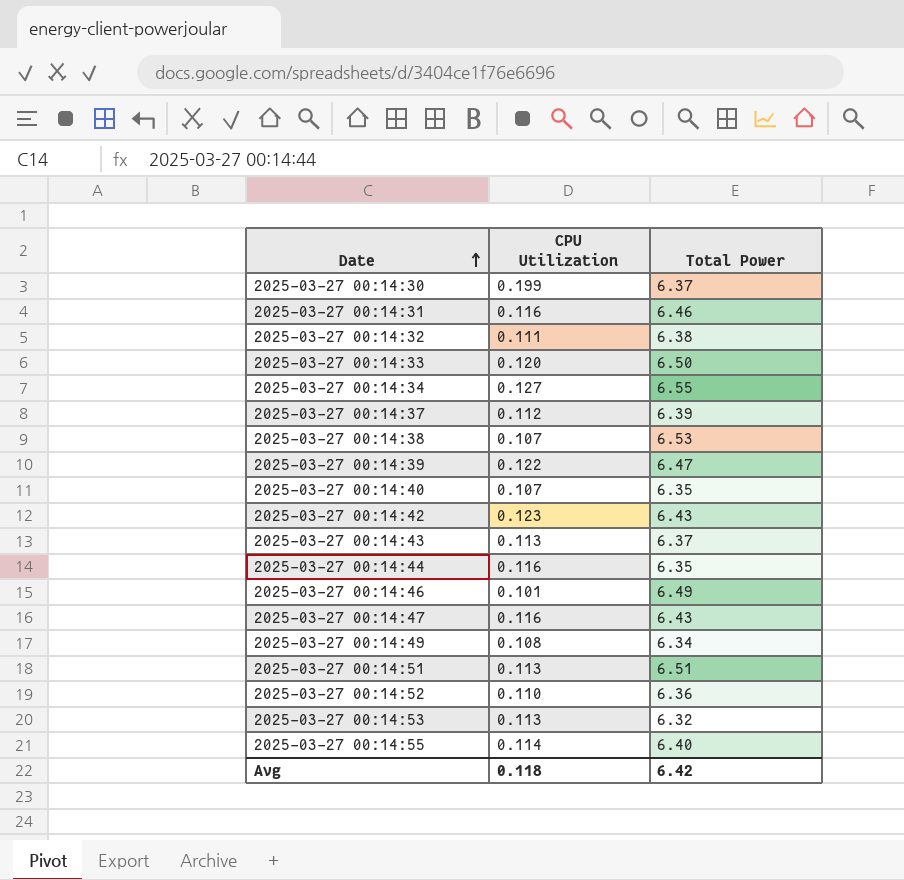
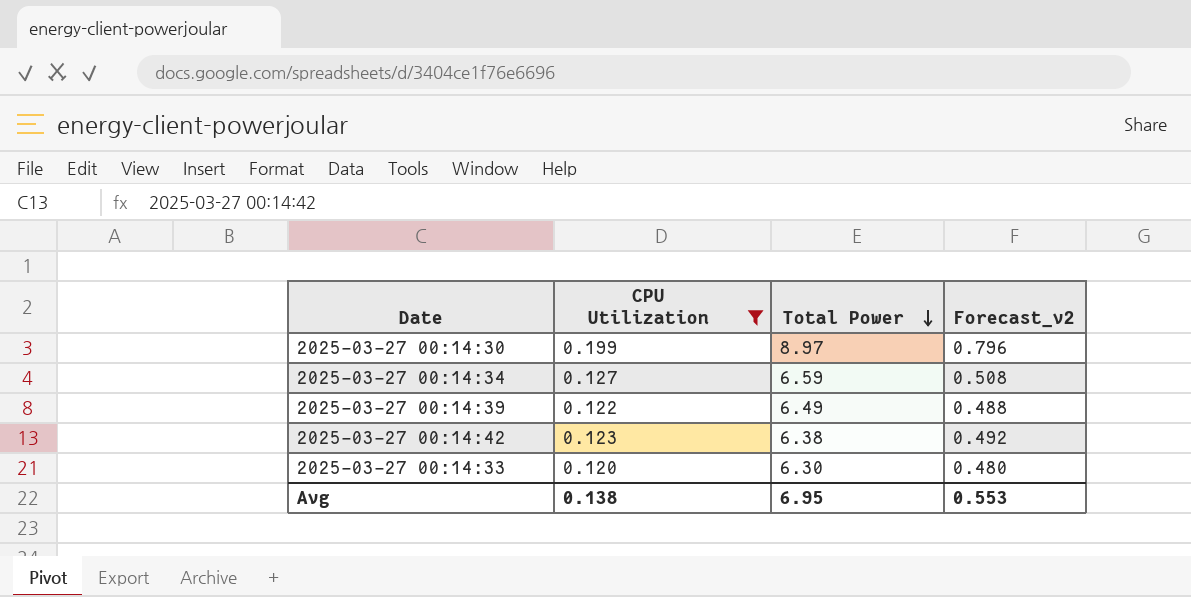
filter: none -> CPU Utilization >= 0.120
row order: Date ascending -> Total Power descending
column Forecast_v2 | formula: none -> [CPU Utilization] * 4
2025-03-27 00:14:30 | Total Power: 6.37 -> 8.97
2025-03-27 00:14:34 | Total Power: 6.55 -> 6.59
2025-03-27 00:14:39 | Total Power: 6.47 -> 6.49
2025-03-27 00:14:42 | Total Power: 6.43 -> 6.38
2025-03-27 00:14:33 | Total Power: 6.50 -> 6.30
Avg | CPU Utilization: 0.118 -> 0.138
Avg | Total Power: 6.42 -> 6.95

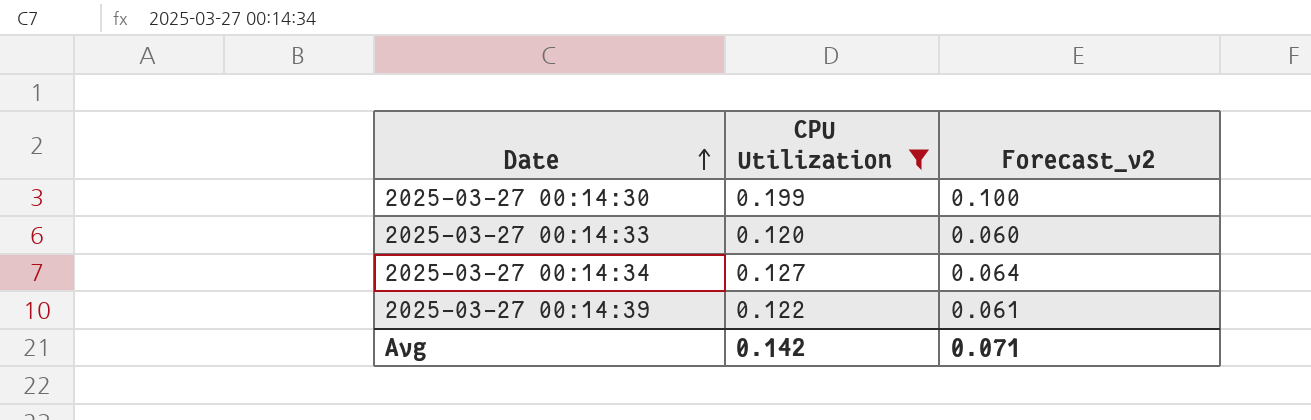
row order: Total Power descending -> Date ascending
column Total Power | position: 3 -> none
column Forecast_v2 | formula: [CPU Utilization] * 4 -> [CPU Utilization] * 0.5
row 2025-03-27 00:14:42: 0.123 | 6.38 | 0.492 -> none
Avg | CPU Utilization: 0.138 -> 0.142
Avg | Forecast_v2: 0.553 -> 0.071

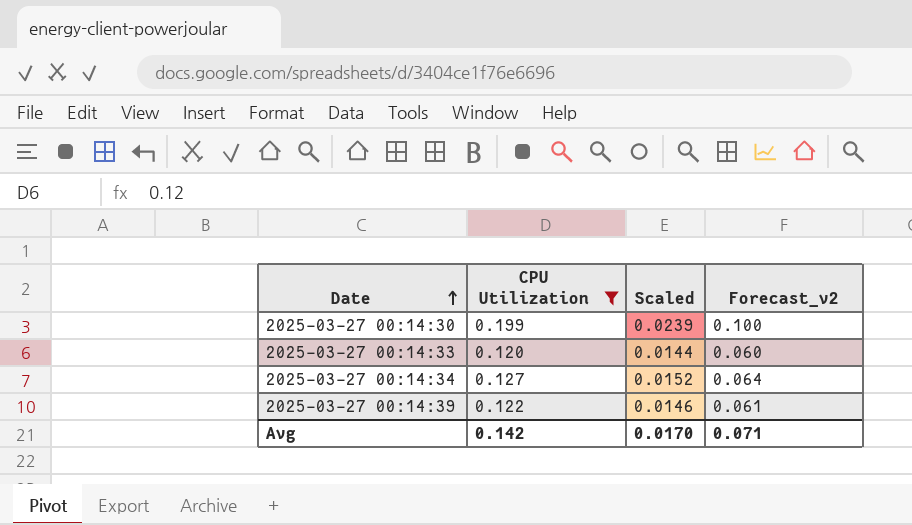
column Scaled | formula: none -> [CPU Utilization] * 0.12

